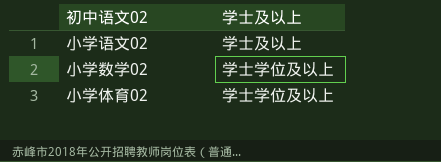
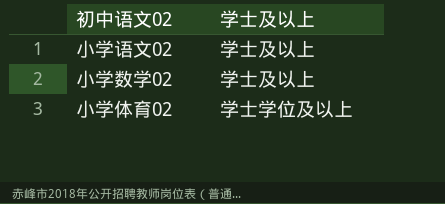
小学数学02 | 学士及以上: 学士学位及以上 -> 学士及以上

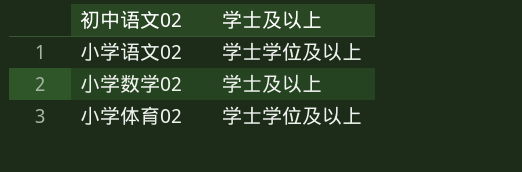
小学语文02 | 学士及以上: 学士及以上 -> 学士学位及以上

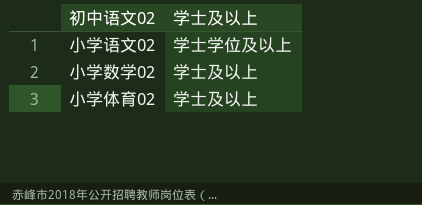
小学体育02 | 学士及以上: 学士学位及以上 -> 学士及以上

